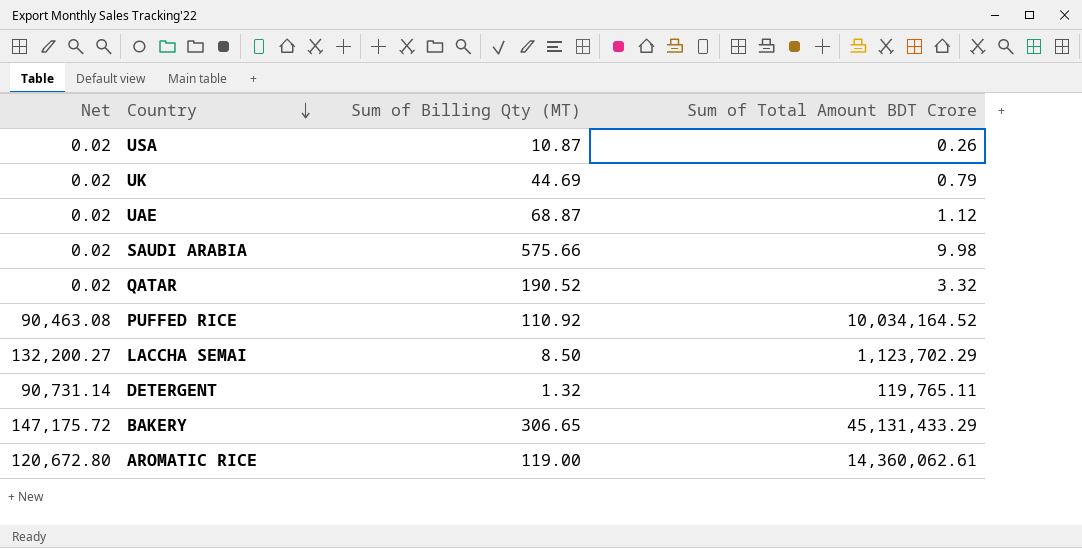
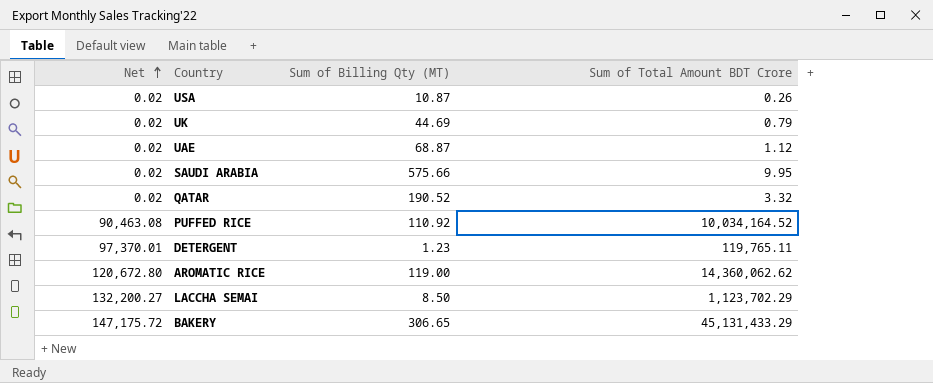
row order: Country descending -> Net ascending
SAUDI ARABIA | Sum of Total Amount BDT Crore: 9.98 -> 9.95
DETERGENT | Net: 90,731.14 -> 97,370.01
DETERGENT | Sum of Billing Qty (MT): 1.32 -> 1.23
AROMATIC RICE | Sum of Total Amount BDT Crore: 14,360,062.61 -> 14,360,062.62

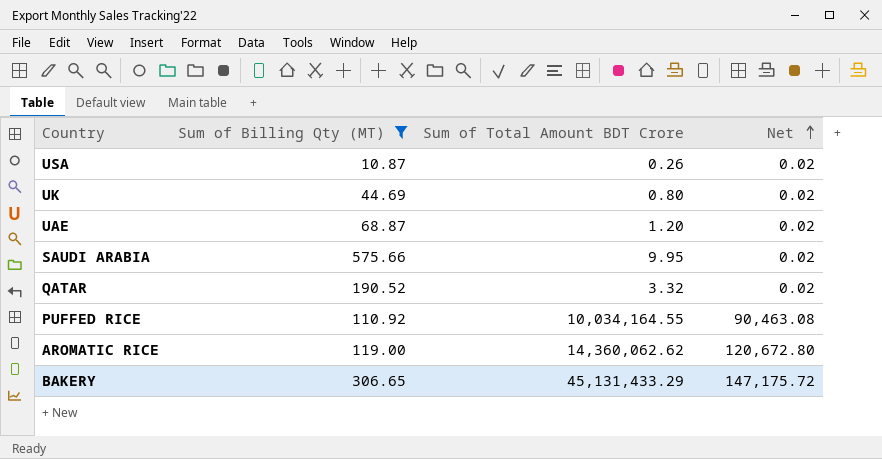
filter: none -> Sum of Billing Qty (MT) >= 10.87
column Net | position: 1 -> 4
UK | Sum of Total Amount BDT Crore: 0.79 -> 0.80
UAE | Sum of Total Amount BDT Crore: 1.12 -> 1.20
PUFFED RICE | Sum of Total Amount BDT Crore: 10,034,164.52 -> 10,034,164.55

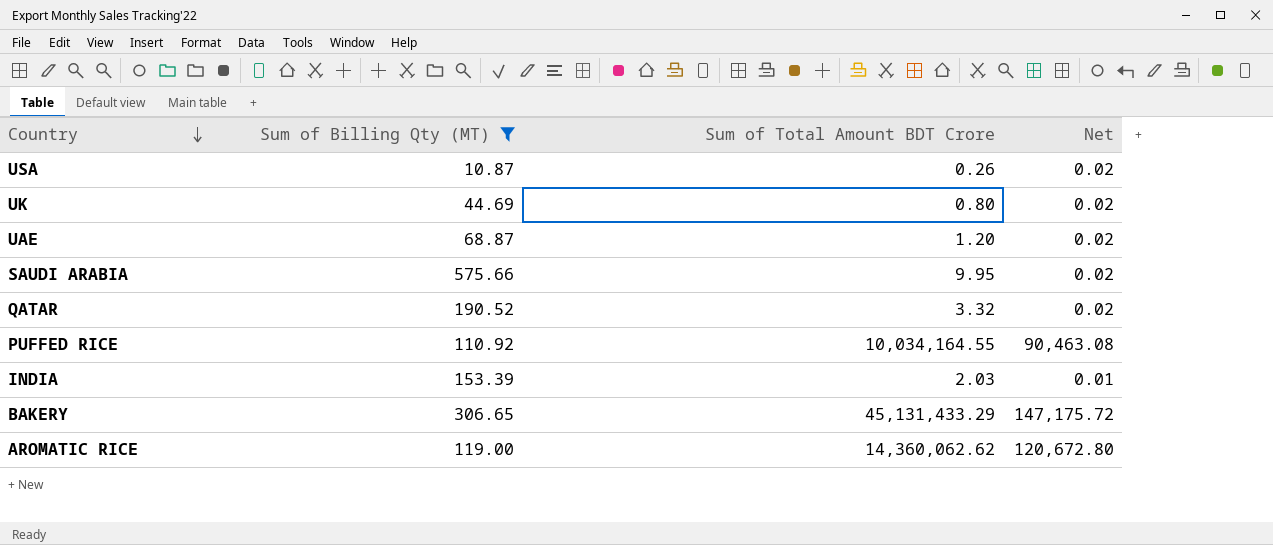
row order: Net ascending -> Country descending
row INDIA: none -> 153.39 | 2.03 | 0.01

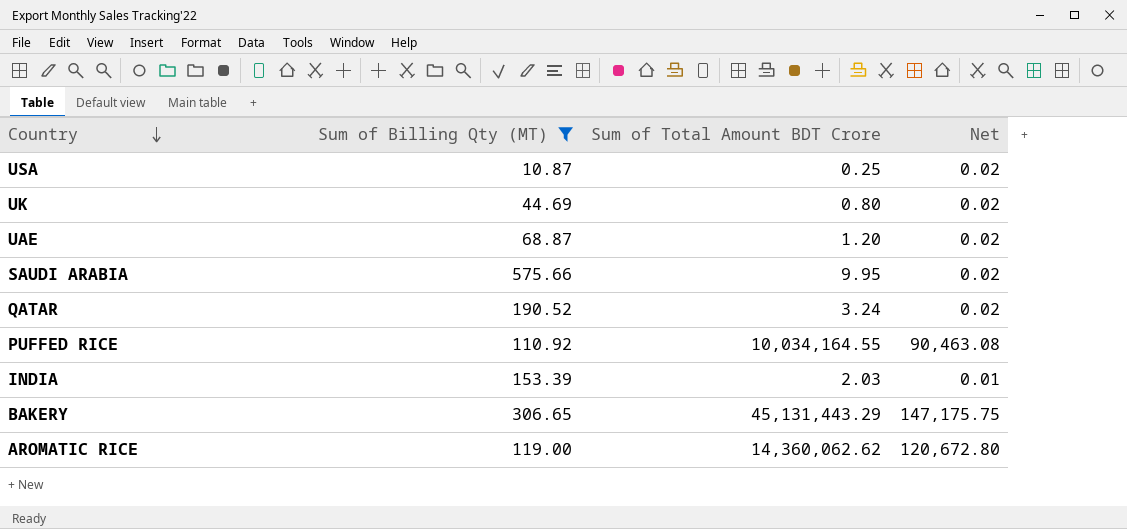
USA | Sum of Total Amount BDT Crore: 0.26 -> 0.25
QATAR | Sum of Total Amount BDT Crore: 3.32 -> 3.24
BAKERY | Sum of Total Amount BDT Crore: 45,131,433.29 -> 45,131,443.29
BAKERY | Net: 147,175.72 -> 147,175.75

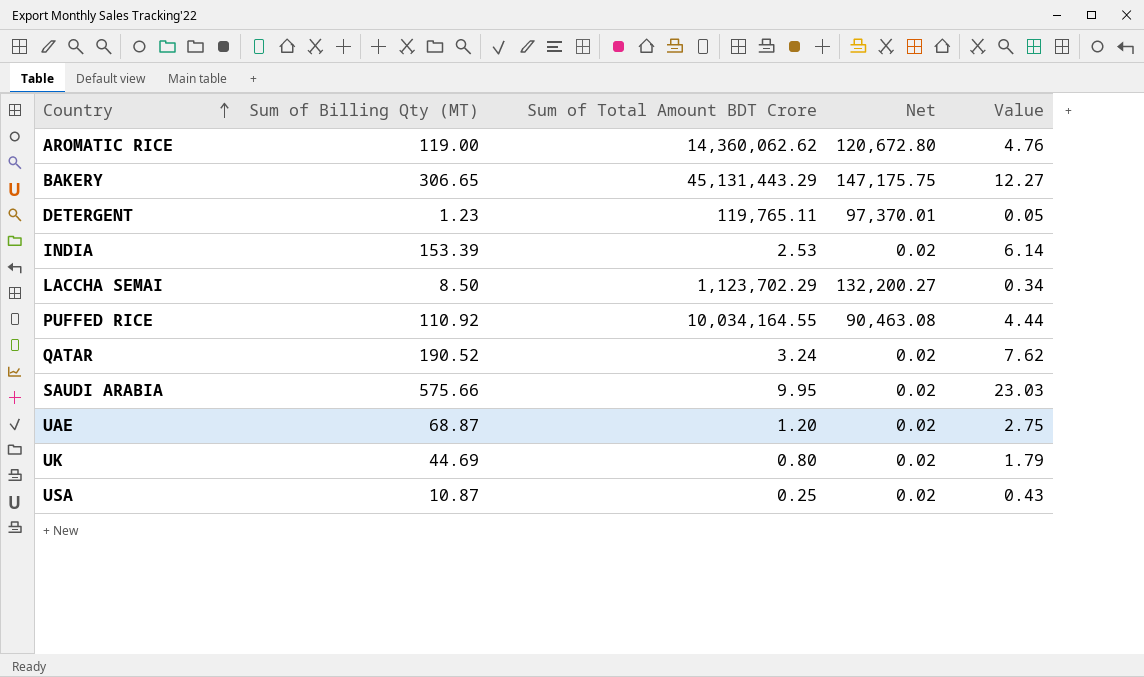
filter: Sum of Billing Qty (MT) >= 10.87 -> none
row order: Country descending -> Country ascending
column Value | formula: none -> [Sum of Billing Qty (MT)] * 0.04
INDIA | Sum of Total Amount BDT Crore: 2.03 -> 2.53
INDIA | Net: 0.01 -> 0.02

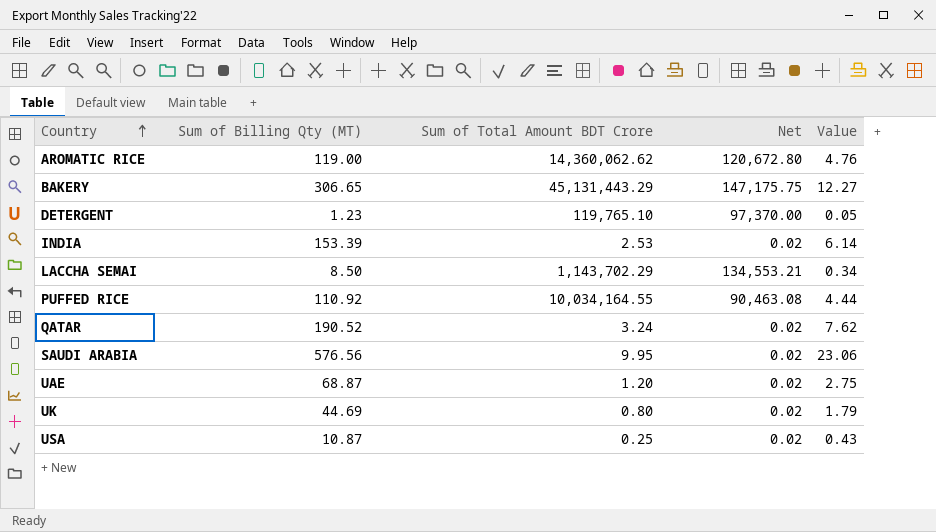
DETERGENT | Sum of Total Amount BDT Crore: 119,765.11 -> 119,765.10
DETERGENT | Net: 97,370.01 -> 97,370.00
LACCHA SEMAI | Sum of Total Amount BDT Crore: 1,123,702.29 -> 1,143,702.29
LACCHA SEMAI | Net: 132,200.27 -> 134,553.21
SAUDI ARABIA | Sum of Billing Qty (MT): 575.66 -> 576.56
SAUDI ARABIA | Value: 23.03 -> 23.06

